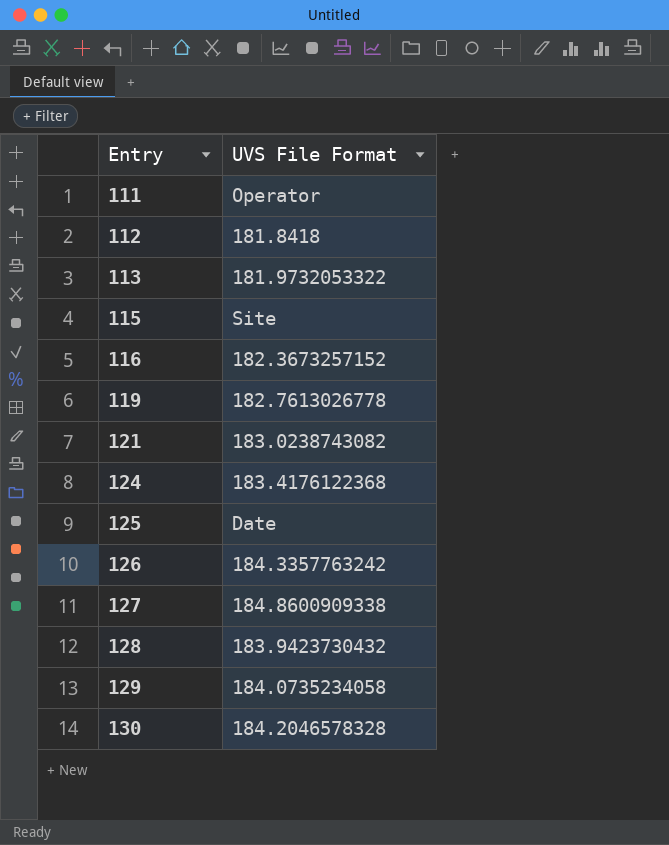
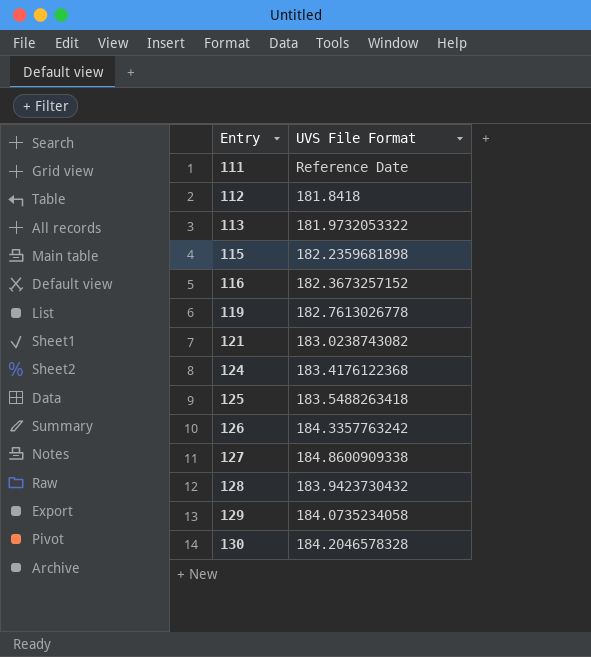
111 | UVS File Format: Operator -> Reference Date
115 | UVS File Format: Site -> 182.2359681898
125 | UVS File Format: Date -> 183.5488263418

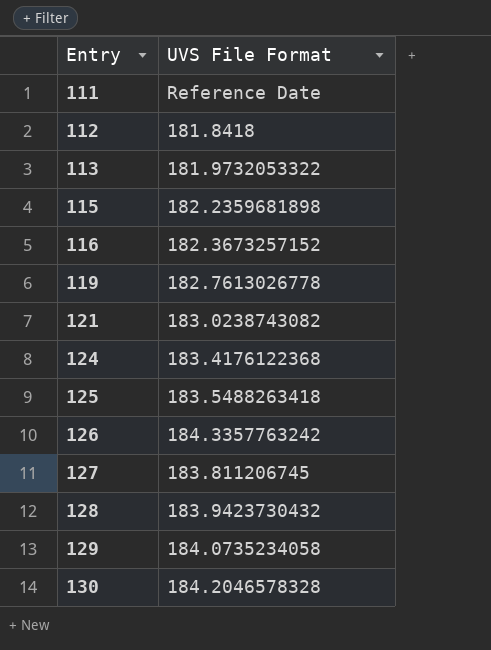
127 | UVS File Format: 184.8600909338 -> 183.811206745

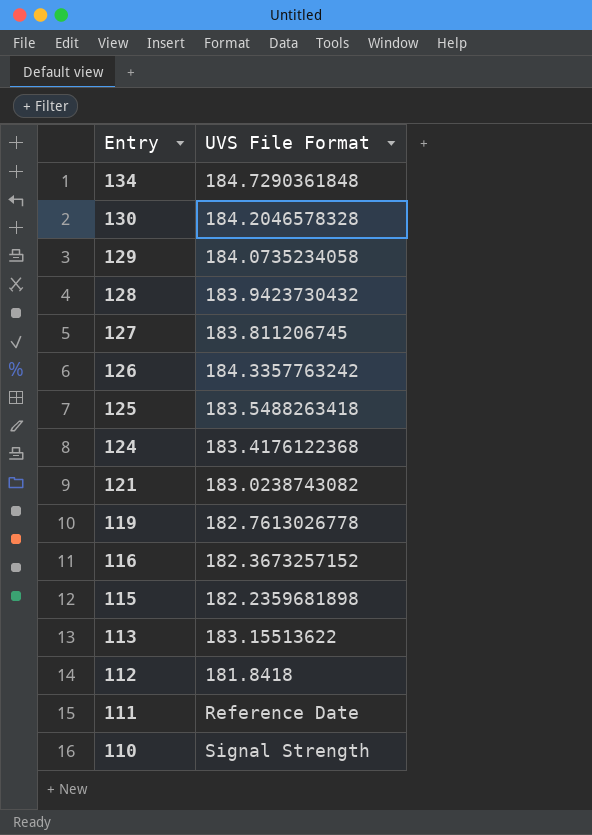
row order: Entry ascending -> Entry descending
row 134: none -> 184.7290361848
113 | UVS File Format: 181.9732053322 -> 183.15513622
row 110: none -> Signal Strength

